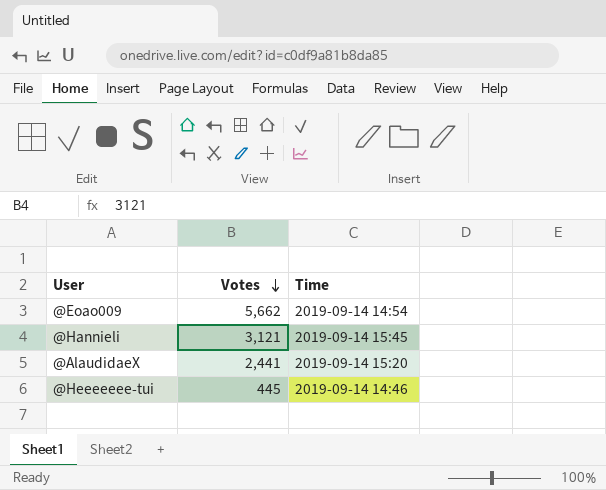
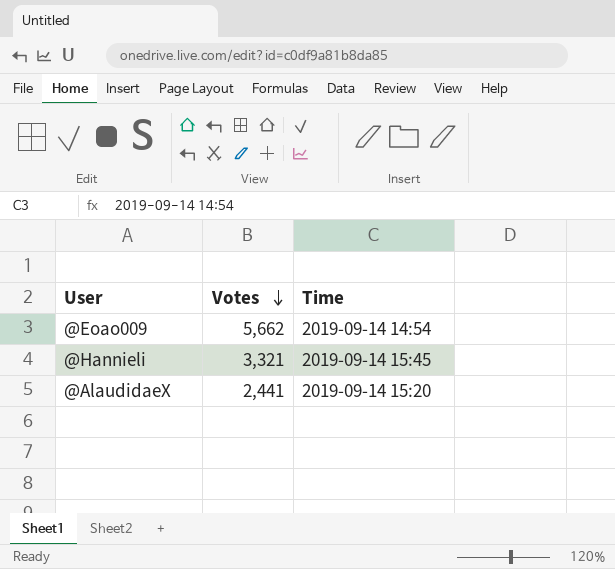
row @Heeeeeee-tui: 445 | 2019-09-14 14:46 -> none
@Hannieli | Votes: 3,121 -> 3,321

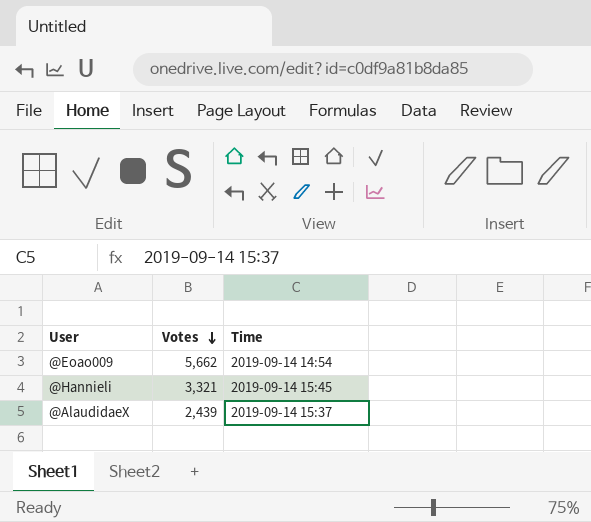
@AlaudidaeX | Votes: 2,441 -> 2,439
@AlaudidaeX | Time: 2019-09-14 15:20 -> 2019-09-14 15:37

